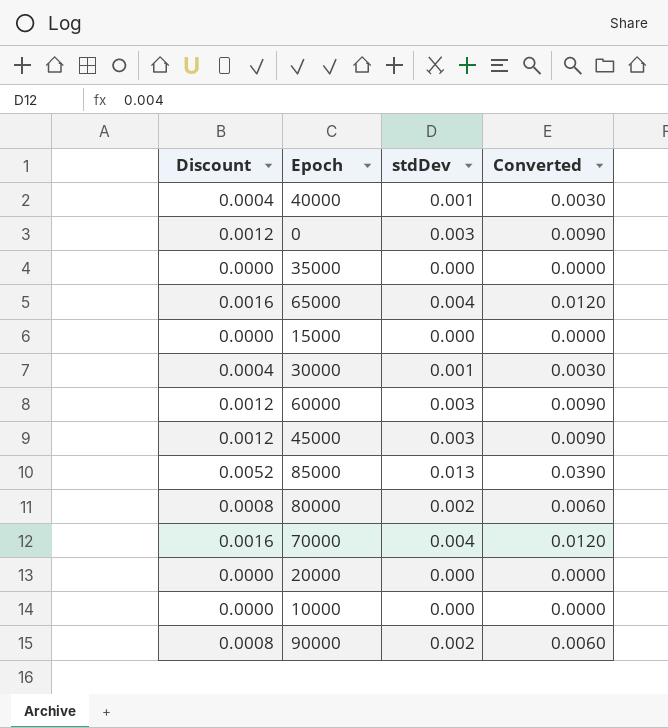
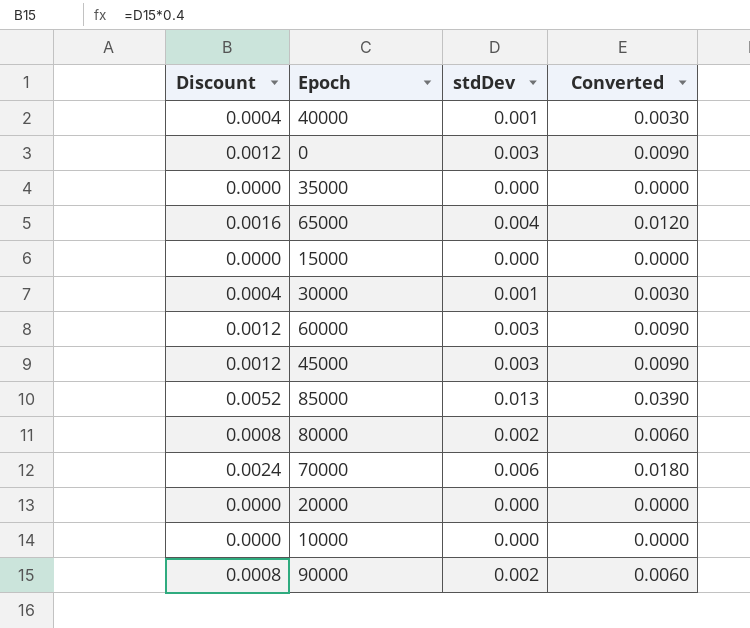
70000 | Discount: 0.0016 -> 0.0024
70000 | stdDev: 0.004 -> 0.006
70000 | Converted: 0.0120 -> 0.0180

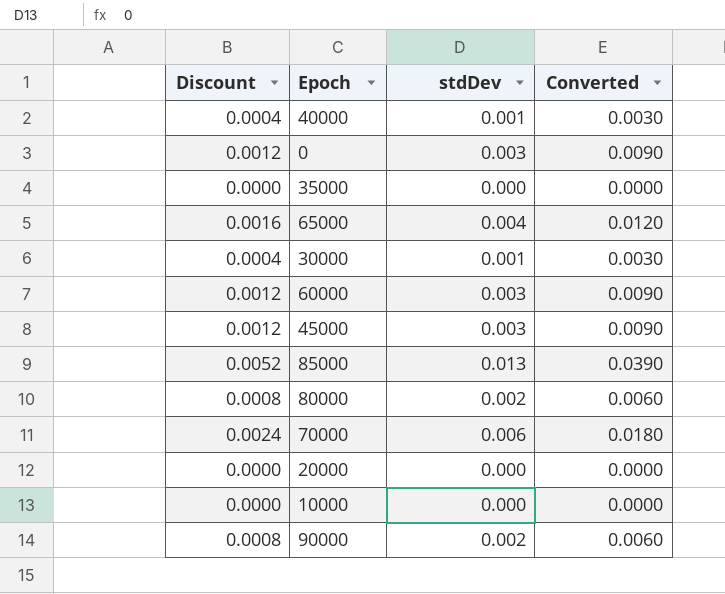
row 15000: 0.0000 | 0.000 | 0.0000 -> none

